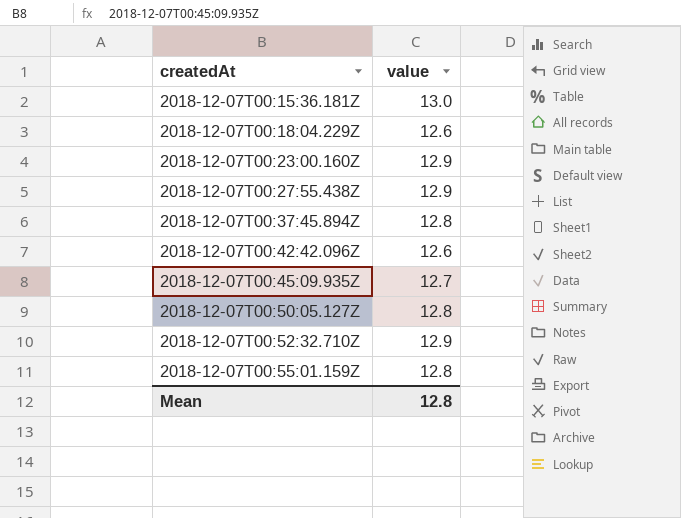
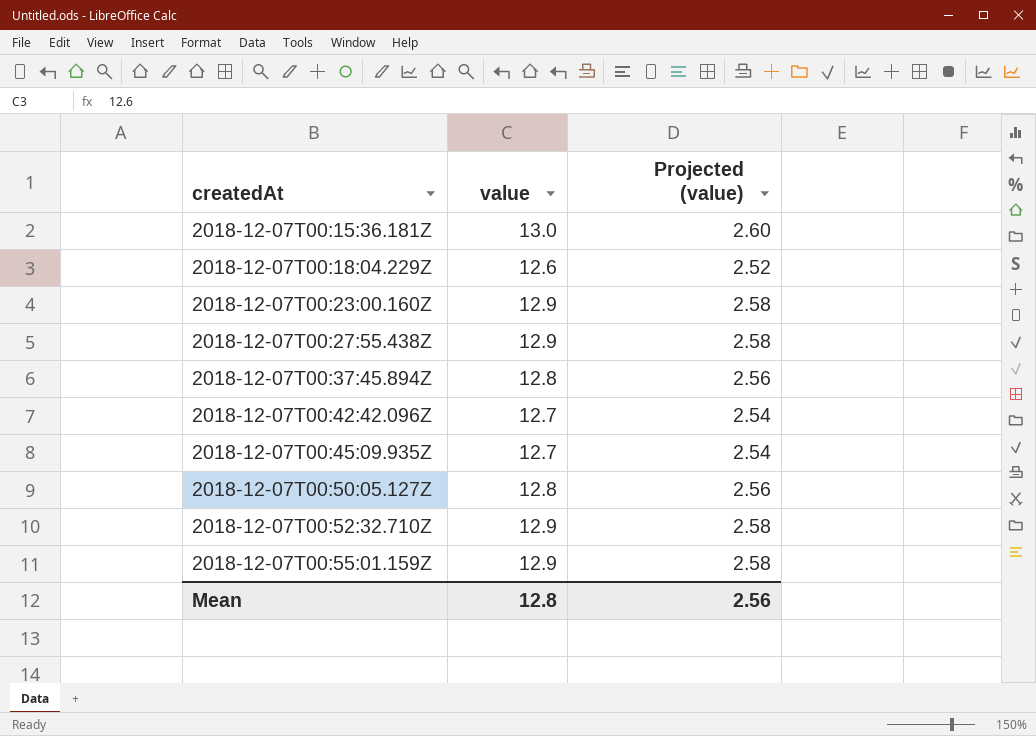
column Projected (value) | formula: none -> [value] * 0.2
2018-12-07T00:42:42.096Z | value: 12.6 -> 12.7
2018-12-07T00:55:01.159Z | value: 12.8 -> 12.9

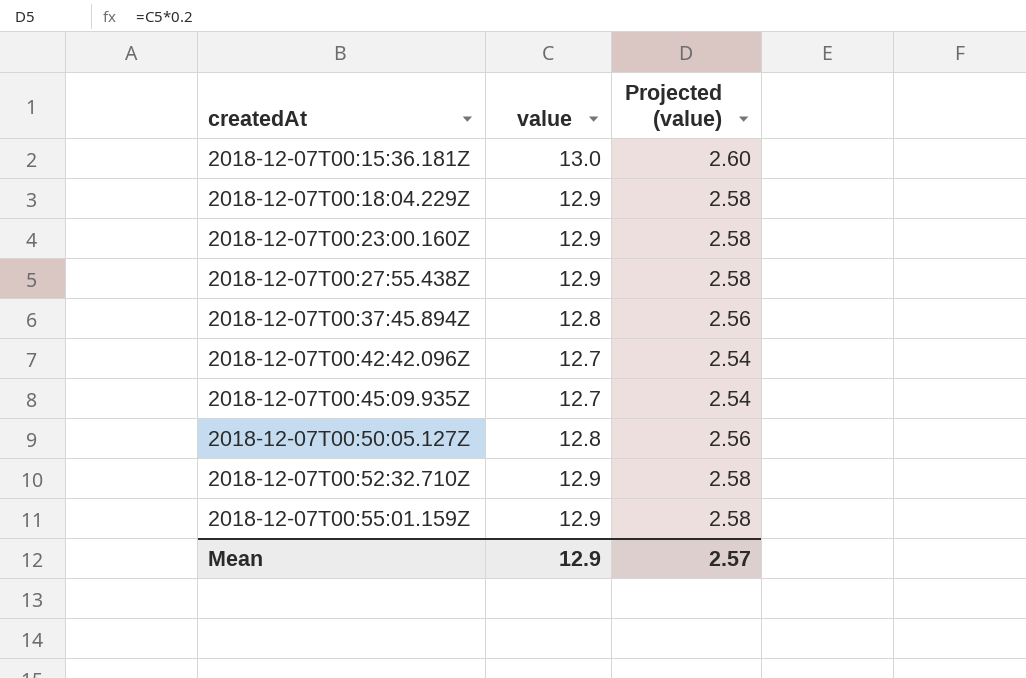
2018-12-07T00:18:04.229Z | value: 12.6 -> 12.9
2018-12-07T00:18:04.229Z | Projected (value): 2.52 -> 2.58
Mean | value: 12.8 -> 12.9
Mean | Projected (value): 2.56 -> 2.57

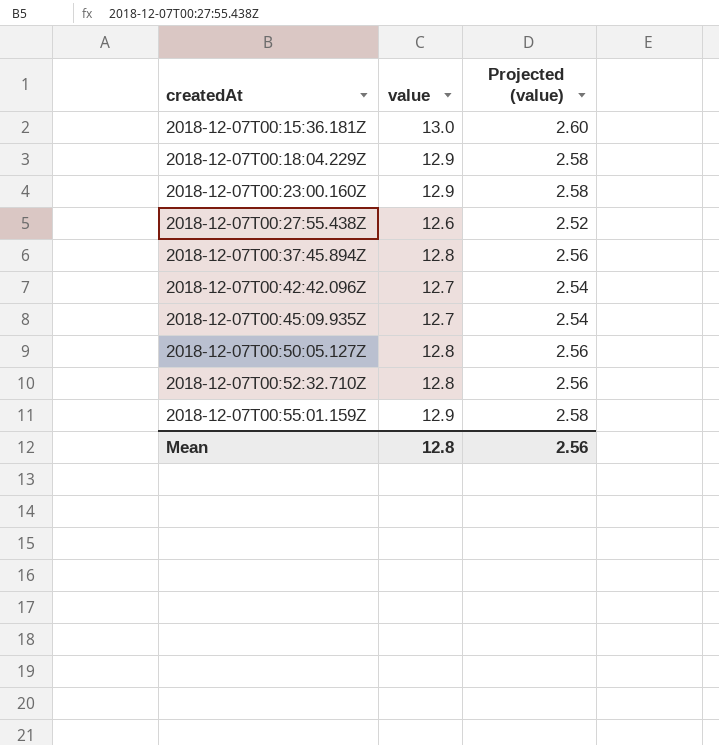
2018-12-07T00:27:55.438Z | value: 12.9 -> 12.6
2018-12-07T00:27:55.438Z | Projected (value): 2.58 -> 2.52
2018-12-07T00:52:32.710Z | value: 12.9 -> 12.8
2018-12-07T00:52:32.710Z | Projected (value): 2.58 -> 2.56
Mean | value: 12.9 -> 12.8
Mean | Projected (value): 2.57 -> 2.56

